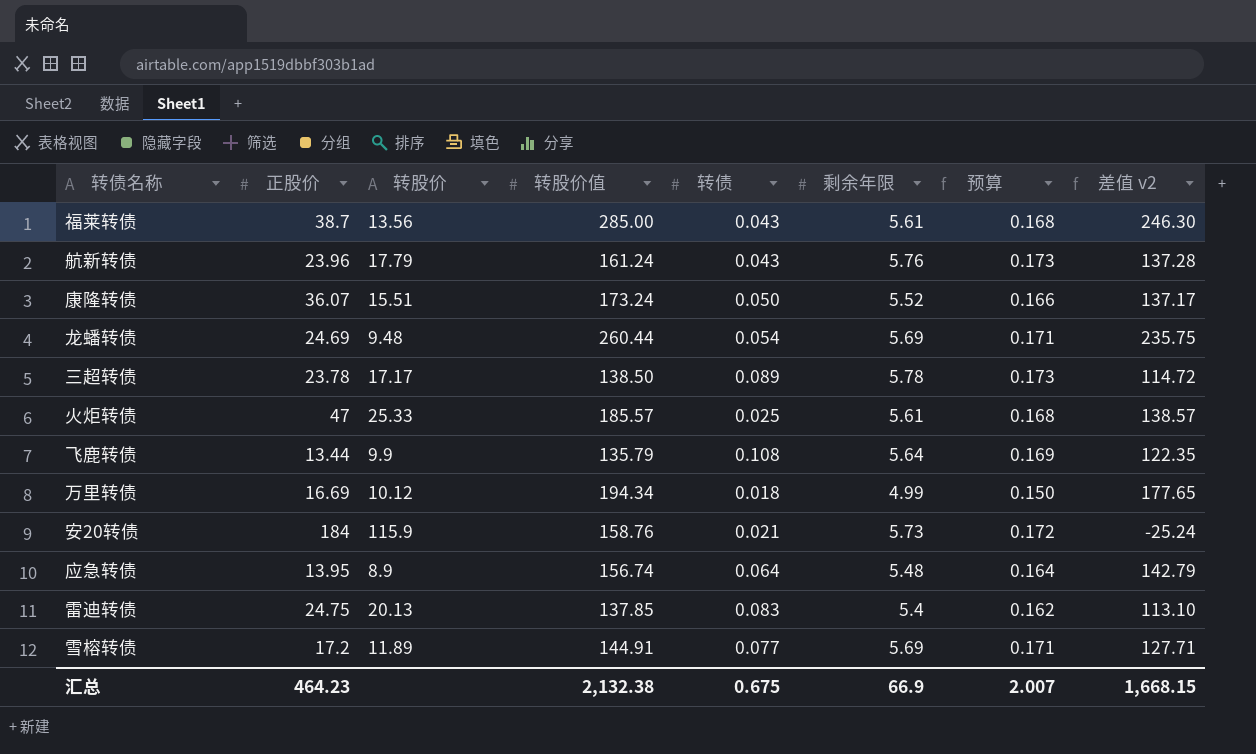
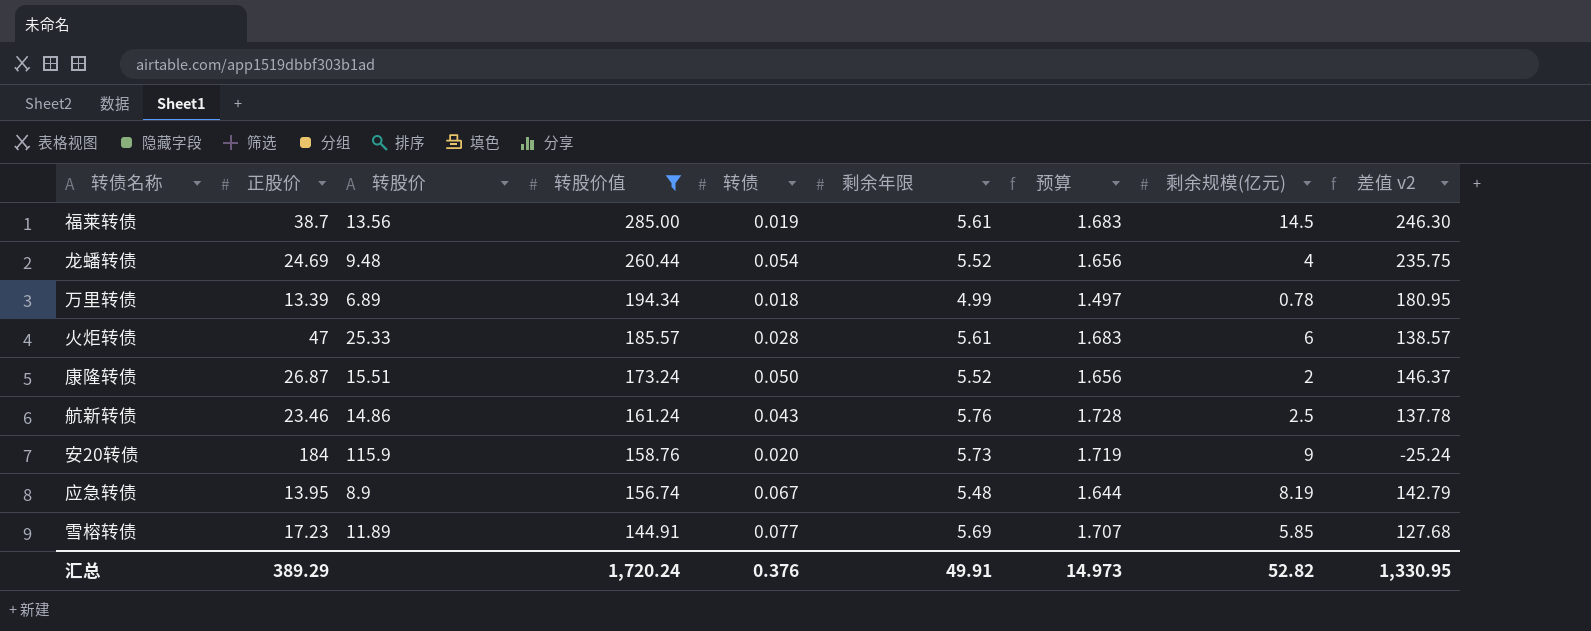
filter: none -> 转股价值 >= 144.91
row order: none -> 转股价值 descending
column 预算 | formula: [剩余年限] * 0.03 -> [剩余年限] * 0.3
column 剩余规模(亿元) | position: none -> 8
福莱转债 | 转债: 0.043 -> 0.019
龙蟠转债 | 剩余年限: 5.69 -> 5.52
万里转债 | 正股价: 16.69 -> 13.39
万里转债 | 转股价: 10.12 -> 6.89
万里转债 | 差值 v2: 177.65 -> 180.95
火炬转债 | 转债: 0.025 -> 0.028
康隆转债 | 正股价: 36.07 -> 26.87
康隆转债 | 差值 v2: 137.17 -> 146.37
航新转债 | 正股价: 23.96 -> 23.46
航新转债 | 转股价: 17.79 -> 14.86
航新转债 | 差值 v2: 137.28 -> 137.78
安20转债 | 转债: 0.021 -> 0.020
应急转债 | 转债: 0.064 -> 0.067
雪榕转债 | 正股价: 17.2 -> 17.23
雪榕转债 | 差值 v2: 127.71 -> 127.68
汇总 | 正股价: 464.23 -> 389.29
汇总 | 转股价值: 2,132.38 -> 1,720.24
汇总 | 转债: 0.675 -> 0.376
汇总 | 剩余年限: 66.9 -> 49.91
汇总 | 预算: 2.007 -> 14.973
汇总 | 差值 v2: 1,668.15 -> 1,330.95

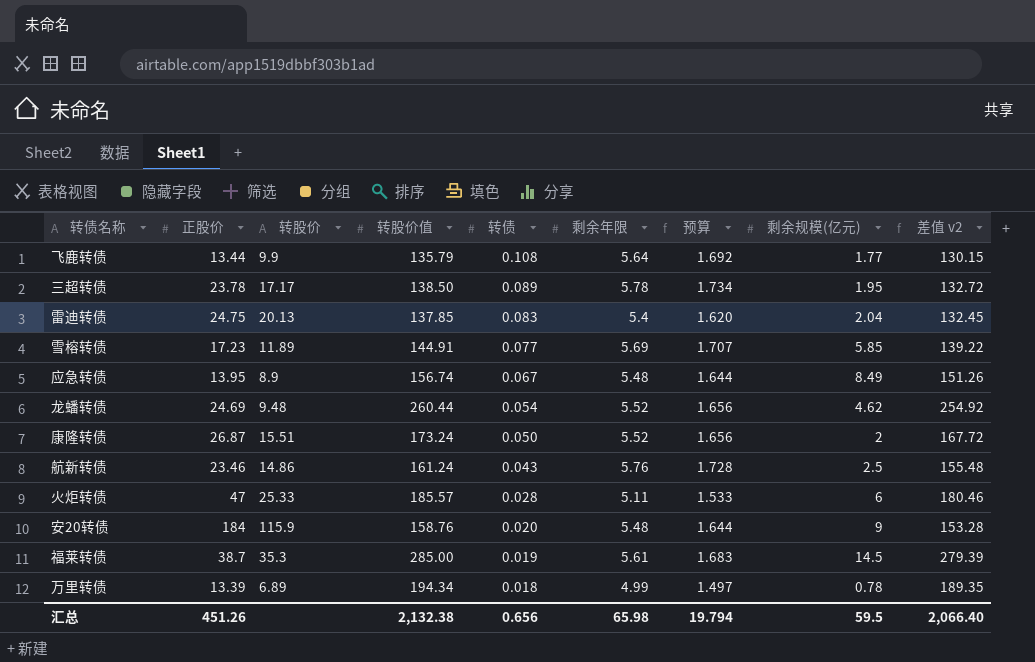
filter: 转股价值 >= 144.91 -> none
row order: 转股价值 descending -> 转债 descending
column 差值 v2 | formula: [转股价值] - [正股价] -> [转股价值] - [剩余年限]
应急转债 | 剩余规模(亿元): 8.19 -> 8.49
龙蟠转债 | 剩余规模(亿元): 4 -> 4.62
火炬转债 | 剩余年限: 5.61 -> 5.11
火炬转债 | 预算: 1.683 -> 1.533
安20转债 | 剩余年限: 5.73 -> 5.48
安20转债 | 预算: 1.719 -> 1.644
福莱转债 | 转股价: 13.56 -> 35.3
汇总 | 正股价: 389.29 -> 451.26
汇总 | 转股价值: 1,720.24 -> 2,132.38
汇总 | 转债: 0.376 -> 0.656
汇总 | 剩余年限: 49.91 -> 65.98
汇总 | 预算: 14.973 -> 19.794
汇总 | 剩余规模(亿元): 52.82 -> 59.5
汇总 | 差值 v2: 1,330.95 -> 2,066.40

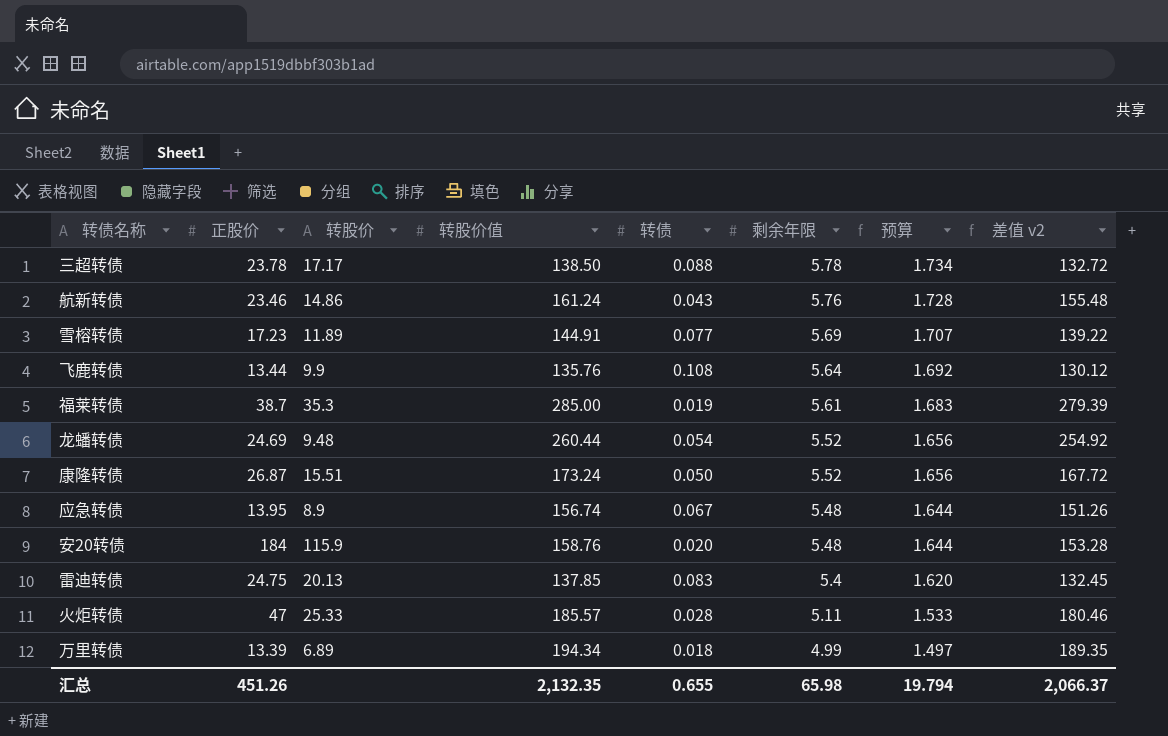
row order: 转债 descending -> 剩余年限 descending
column 剩余规模(亿元) | position: 8 -> none
三超转债 | 转债: 0.089 -> 0.088
飞鹿转债 | 转股价值: 135.79 -> 135.76
飞鹿转债 | 差值 v2: 130.15 -> 130.12
汇总 | 转股价值: 2,132.38 -> 2,132.35
汇总 | 转债: 0.656 -> 0.655
汇总 | 差值 v2: 2,066.40 -> 2,066.37

